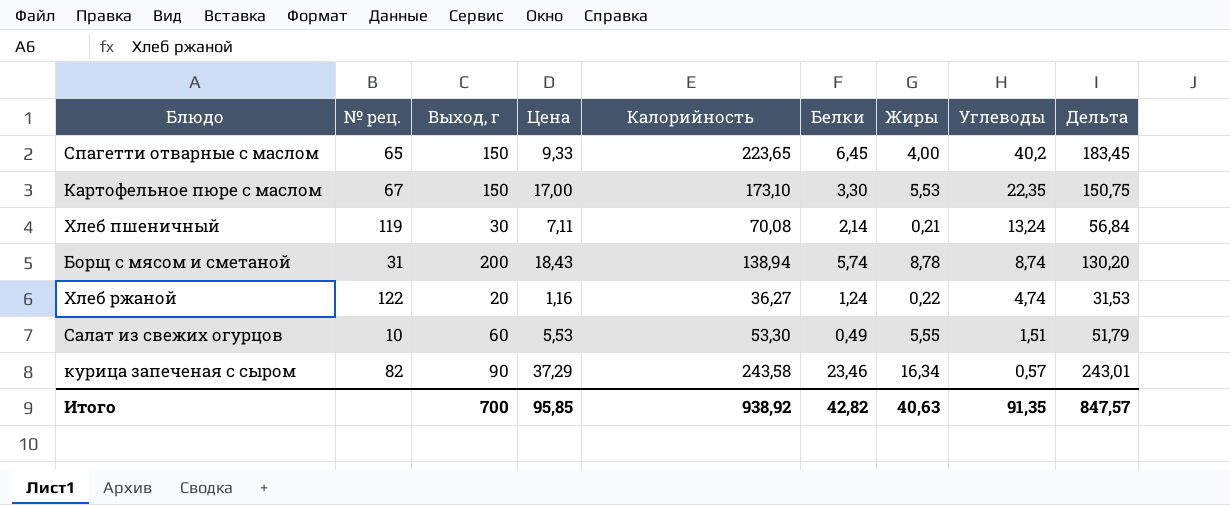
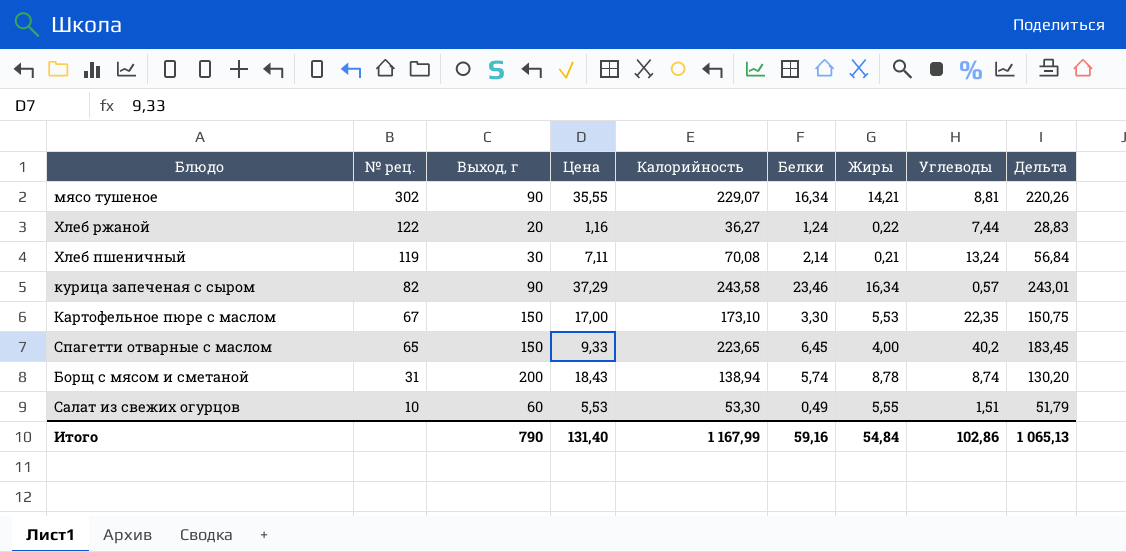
row order: Углеводы descending -> № рец. descending
row мясо тушеное: none -> 302 | 90 | 35,55 | 229,07 | 16,34 | 14,21 | 8,81 | 220,26
Хлеб ржаной | Углеводы: 4,74 -> 7,44
Хлеб ржаной | Дельта: 31,53 -> 28,83
Итого | Выход, г: 700 -> 790
Итого | Цена: 95,85 -> 131,40
Итого | Калорийность: 938,92 -> 1 167,99
Итого | Белки: 42,82 -> 59,16
Итого | Жиры: 40,63 -> 54,84
Итого | Углеводы: 91,35 -> 102,86
Итого | Дельта: 847,57 -> 1 065,13

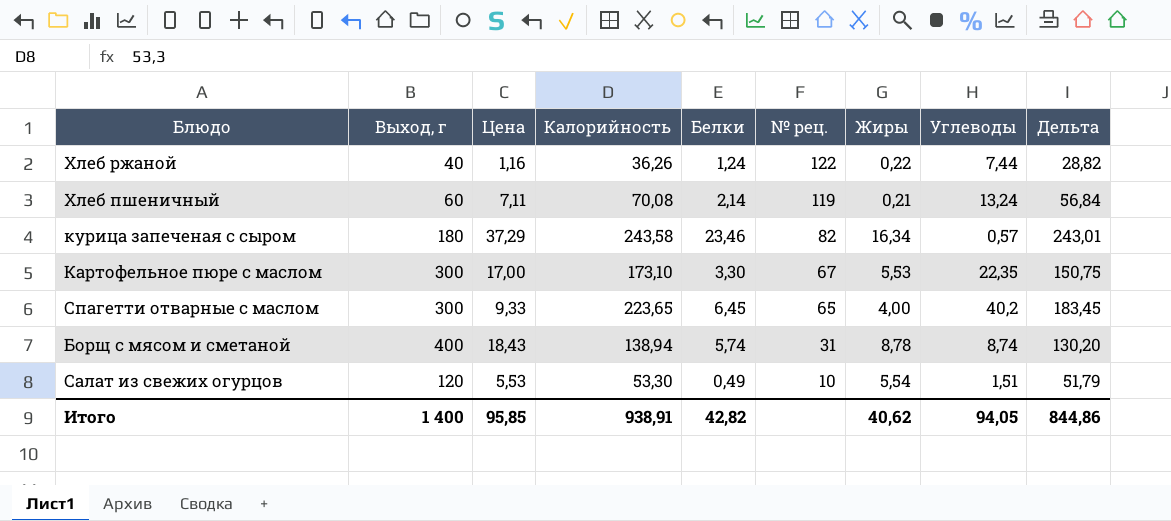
column № рец. | position: 2 -> 6
row мясо тушеное: 302 | 90 | 35,55 | 229,07 | 16,34 | 14,21 | 8,81 | 220,26 -> none
Хлеб ржаной | Выход, г: 20 -> 40
Хлеб ржаной | Калорийность: 36,27 -> 36,26
Хлеб ржаной | Дельта: 28,83 -> 28,82
Хлеб пшеничный | Выход, г: 30 -> 60
курица запеченая с сыром | Выход, г: 90 -> 180
Картофельное пюре с маслом | Выход, г: 150 -> 300
Спагетти отварные с маслом | Выход, г: 150 -> 300
Борщ с мясом и сметаной | Выход, г: 200 -> 400
Салат из свежих огурцов | Выход, г: 60 -> 120
Салат из свежих огурцов | Жиры: 5,55 -> 5,54
Итого | Выход, г: 790 -> 1 400
Итого | Цена: 131,40 -> 95,85
Итого | Калорийность: 1 167,99 -> 938,91
Итого | Белки: 59,16 -> 42,82
Итого | Жиры: 54,84 -> 40,62
Итого | Углеводы: 102,86 -> 94,05
Итого | Дельта: 1 065,13 -> 844,86

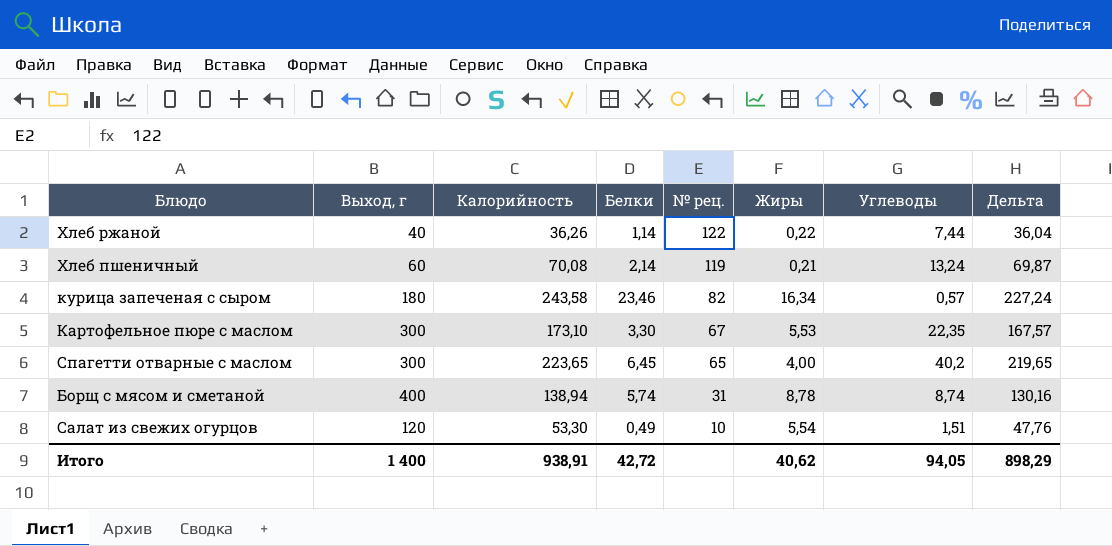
column Цена | position: 3 -> none
column Дельта | formula: [Калорийность] - [Углеводы] -> [Калорийность] - [Жиры]
Хлеб ржаной | Белки: 1,24 -> 1,14
Итого | Белки: 42,82 -> 42,72
Итого | Дельта: 844,86 -> 898,29

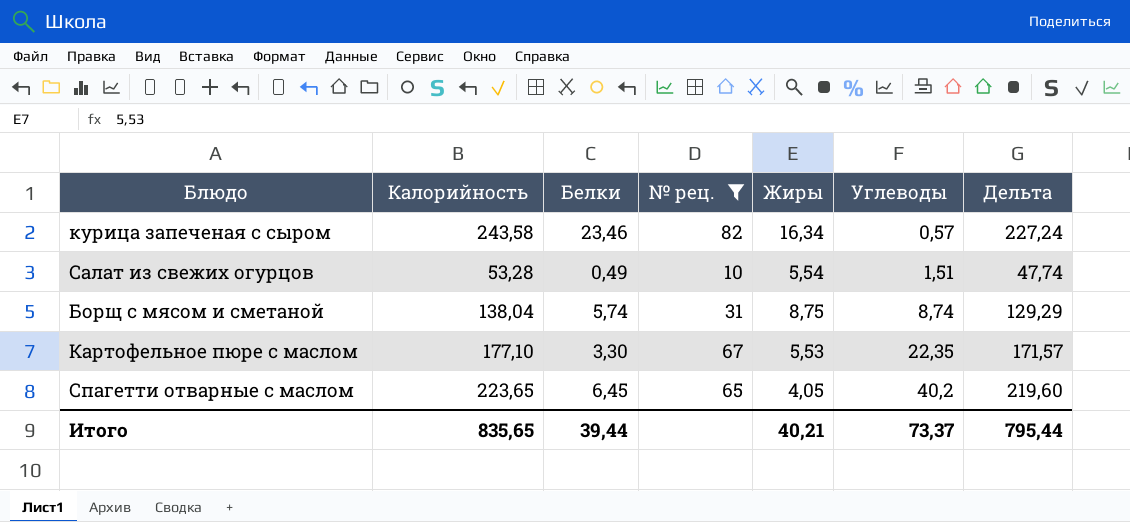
filter: none -> № рец. <= 82
row order: № рец. descending -> Углеводы ascending
column Выход, г | position: 2 -> none
Салат из свежих огурцов | Калорийность: 53,30 -> 53,28
Салат из свежих огурцов | Дельта: 47,76 -> 47,74
Борщ с мясом и сметаной | Калорийность: 138,94 -> 138,04
Борщ с мясом и сметаной | Жиры: 8,78 -> 8,75
Борщ с мясом и сметаной | Дельта: 130,16 -> 129,29
Картофельное пюре с маслом | Калорийность: 173,10 -> 177,10
Картофельное пюре с маслом | Дельта: 167,57 -> 171,57
Спагетти отварные с маслом | Жиры: 4,00 -> 4,05
Спагетти отварные с маслом | Дельта: 219,65 -> 219,60
Итого | Калорийность: 938,91 -> 835,65
Итого | Белки: 42,72 -> 39,44
Итого | Жиры: 40,62 -> 40,21
Итого | Углеводы: 94,05 -> 73,37
Итого | Дельта: 898,29 -> 795,44

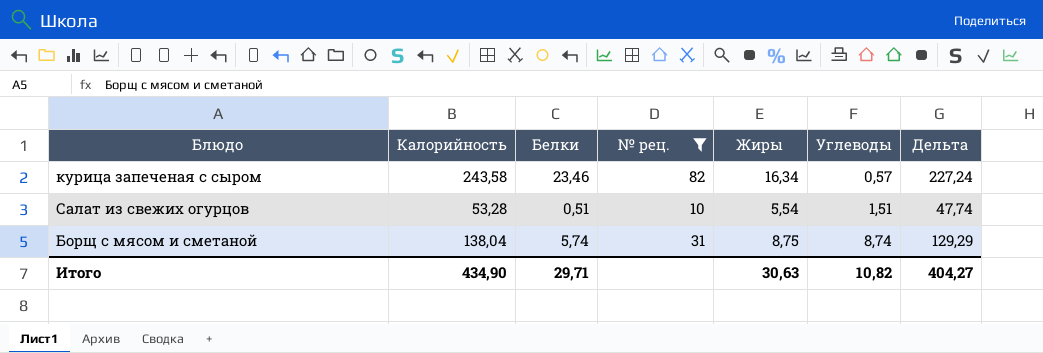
row Картофельное пюре с маслом: 177,10 | 3,30 | 67 | 5,53 | 22,35 | 171,57 -> none
row Спагетти отварные с маслом: 223,65 | 6,45 | 65 | 4,05 | 40,2 | 219,60 -> none
Салат из свежих огурцов | Белки: 0,49 -> 0,51
Итого | Калорийность: 835,65 -> 434,90
Итого | Белки: 39,44 -> 29,71
Итого | Жиры: 40,21 -> 30,63
Итого | Углеводы: 73,37 -> 10,82
Итого | Дельта: 795,44 -> 404,27

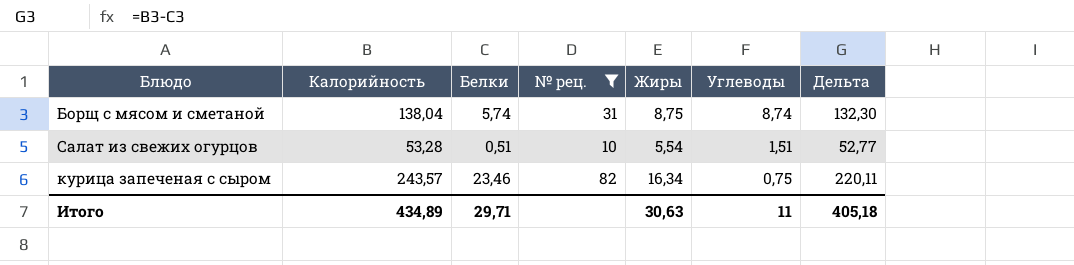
row order: Углеводы ascending -> Углеводы descending
column Дельта | formula: [Калорийность] - [Жиры] -> [Калорийность] - [Белки]
курица запеченая с сыром | Калорийность: 243,58 -> 243,57
курица запеченая с сыром | Углеводы: 0,57 -> 0,75
Итого | Калорийность: 434,90 -> 434,89
Итого | Углеводы: 10,82 -> 11
Итого | Дельта: 404,27 -> 405,18

